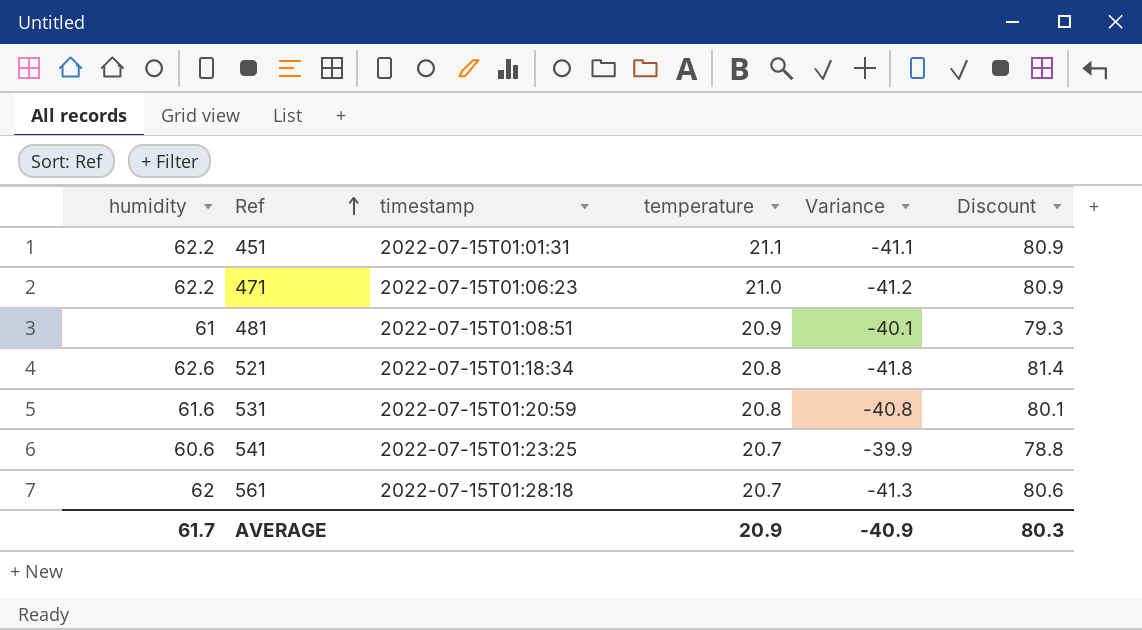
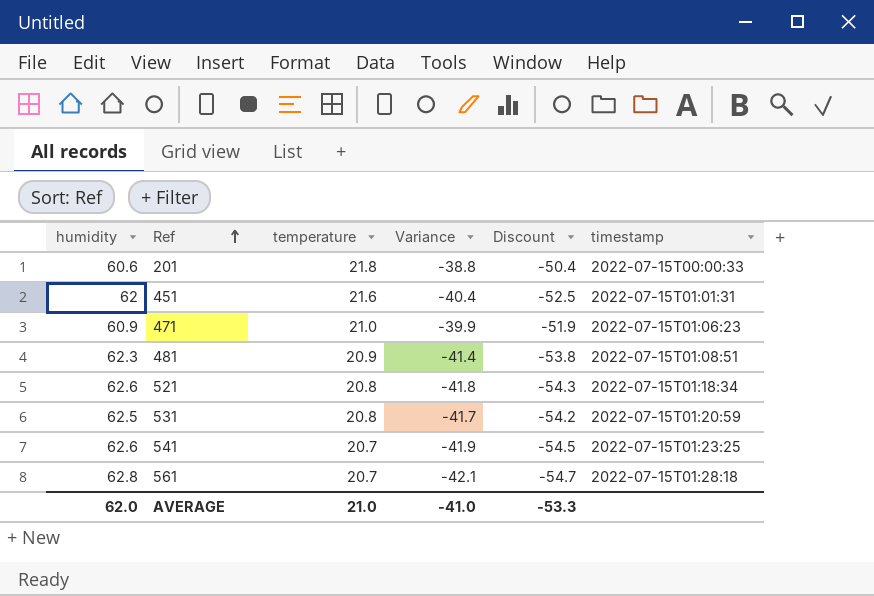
column Discount | formula: [humidity] * 1.3 -> [Variance] * 1.3
column timestamp | position: 3 -> 6
row 201: none -> 60.6 | 21.8 | -38.8 | -50.4 | 2022-07-15T00:00:33
451 | humidity: 62.2 -> 62
451 | temperature: 21.1 -> 21.6
451 | Variance: -41.1 -> -40.4
471 | humidity: 62.2 -> 60.9
471 | Variance: -41.2 -> -39.9
481 | humidity: 61 -> 62.3
481 | Variance: -40.1 -> -41.4
531 | humidity: 61.6 -> 62.5
531 | Variance: -40.8 -> -41.7
541 | humidity: 60.6 -> 62.6
541 | Variance: -39.9 -> -41.9
561 | humidity: 62 -> 62.8
561 | Variance: -41.3 -> -42.1
AVERAGE | humidity: 61.7 -> 62.0
AVERAGE | temperature: 20.9 -> 21.0
AVERAGE | Variance: -40.9 -> -41.0
AVERAGE | Discount: 80.3 -> -53.3

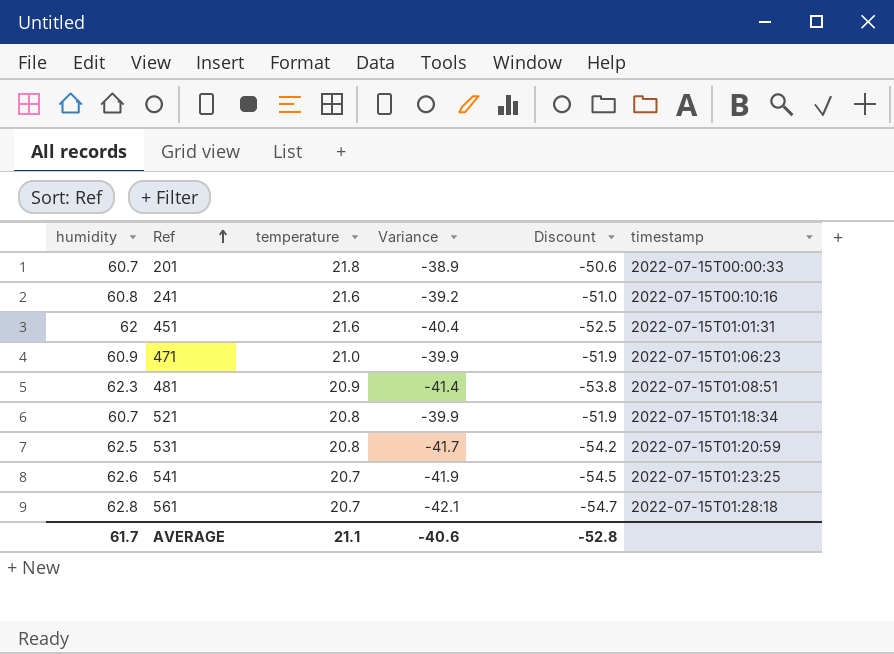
201 | humidity: 60.6 -> 60.7
201 | Variance: -38.8 -> -38.9
201 | Discount: -50.4 -> -50.6
row 241: none -> 60.8 | 21.6 | -39.2 | -51.0 | 2022-07-15T00:10:16
521 | humidity: 62.6 -> 60.7
521 | Variance: -41.8 -> -39.9
521 | Discount: -54.3 -> -51.9
AVERAGE | humidity: 62.0 -> 61.7
AVERAGE | temperature: 21.0 -> 21.1
AVERAGE | Variance: -41.0 -> -40.6
AVERAGE | Discount: -53.3 -> -52.8

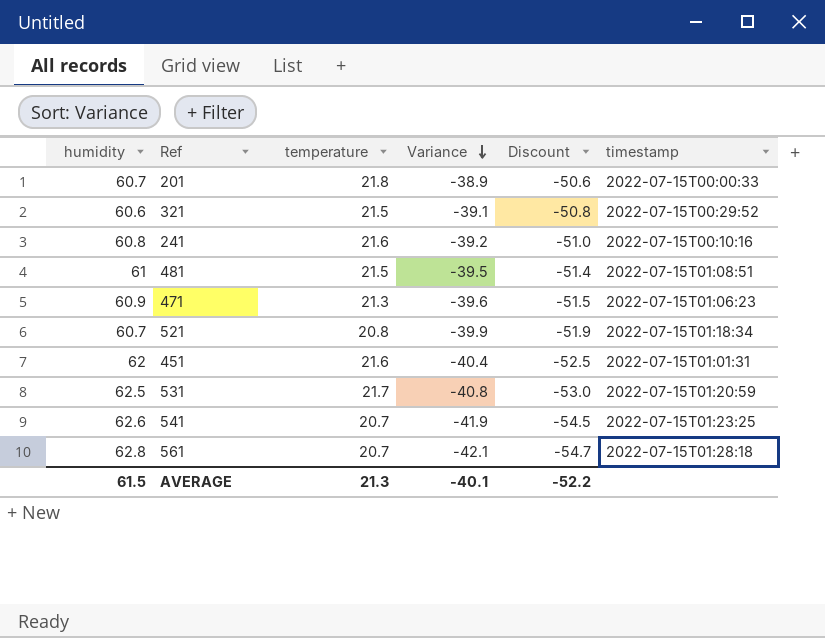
row order: Ref ascending -> Variance descending
row 321: none -> 60.6 | 21.5 | -39.1 | -50.8 | 2022-07-15T00:29:52
481 | humidity: 62.3 -> 61
481 | temperature: 20.9 -> 21.5
481 | Variance: -41.4 -> -39.5
481 | Discount: -53.8 -> -51.4
471 | temperature: 21.0 -> 21.3
471 | Variance: -39.9 -> -39.6
471 | Discount: -51.9 -> -51.5
531 | temperature: 20.8 -> 21.7
531 | Variance: -41.7 -> -40.8
531 | Discount: -54.2 -> -53.0
AVERAGE | humidity: 61.7 -> 61.5
AVERAGE | temperature: 21.1 -> 21.3
AVERAGE | Variance: -40.6 -> -40.1
AVERAGE | Discount: -52.8 -> -52.2

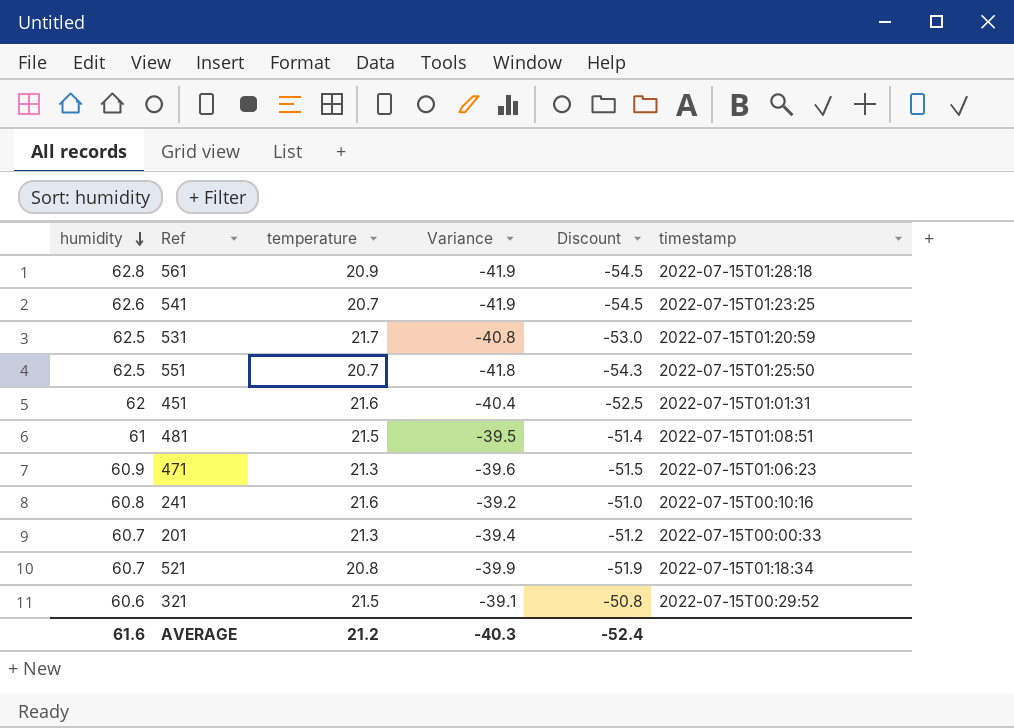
row order: Variance descending -> humidity descending
561 | temperature: 20.7 -> 20.9
561 | Variance: -42.1 -> -41.9
561 | Discount: -54.7 -> -54.5
row 551: none -> 62.5 | 20.7 | -41.8 | -54.3 | 2022-07-15T01:25:50
201 | temperature: 21.8 -> 21.3
201 | Variance: -38.9 -> -39.4
201 | Discount: -50.6 -> -51.2
AVERAGE | humidity: 61.5 -> 61.6
AVERAGE | temperature: 21.3 -> 21.2
AVERAGE | Variance: -40.1 -> -40.3
AVERAGE | Discount: -52.2 -> -52.4

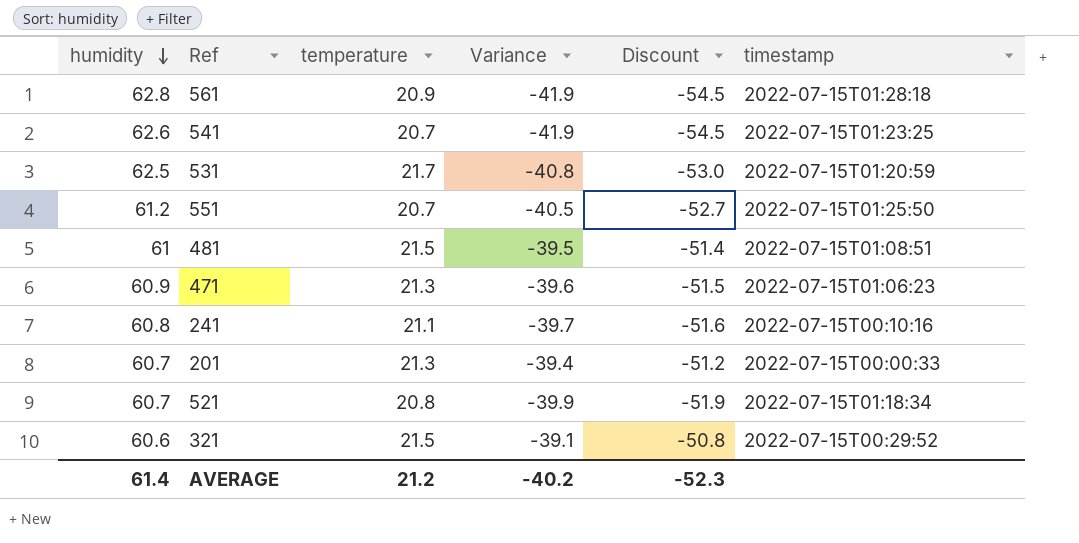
row 451: 62 | 21.6 | -40.4 | -52.5 | 2022-07-15T01:01:31 -> none
551 | humidity: 62.5 -> 61.2
551 | Variance: -41.8 -> -40.5
551 | Discount: -54.3 -> -52.7
241 | temperature: 21.6 -> 21.1
241 | Variance: -39.2 -> -39.7
241 | Discount: -51.0 -> -51.6
AVERAGE | humidity: 61.6 -> 61.4
AVERAGE | Variance: -40.3 -> -40.2
AVERAGE | Discount: -52.4 -> -52.3

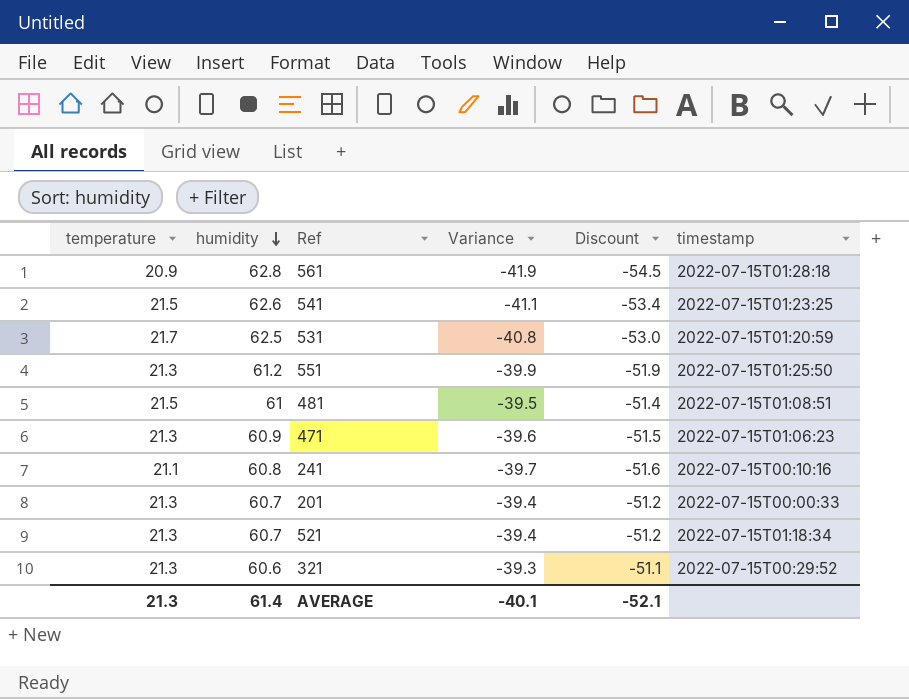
column temperature | position: 3 -> 1
541 | temperature: 20.7 -> 21.5
541 | Variance: -41.9 -> -41.1
541 | Discount: -54.5 -> -53.4
551 | temperature: 20.7 -> 21.3
551 | Variance: -40.5 -> -39.9
551 | Discount: -52.7 -> -51.9
521 | temperature: 20.8 -> 21.3
521 | Variance: -39.9 -> -39.4
521 | Discount: -51.9 -> -51.2
321 | temperature: 21.5 -> 21.3
321 | Variance: -39.1 -> -39.3
321 | Discount: -50.8 -> -51.1
AVERAGE | temperature: 21.2 -> 21.3
AVERAGE | Variance: -40.2 -> -40.1
AVERAGE | Discount: -52.3 -> -52.1

